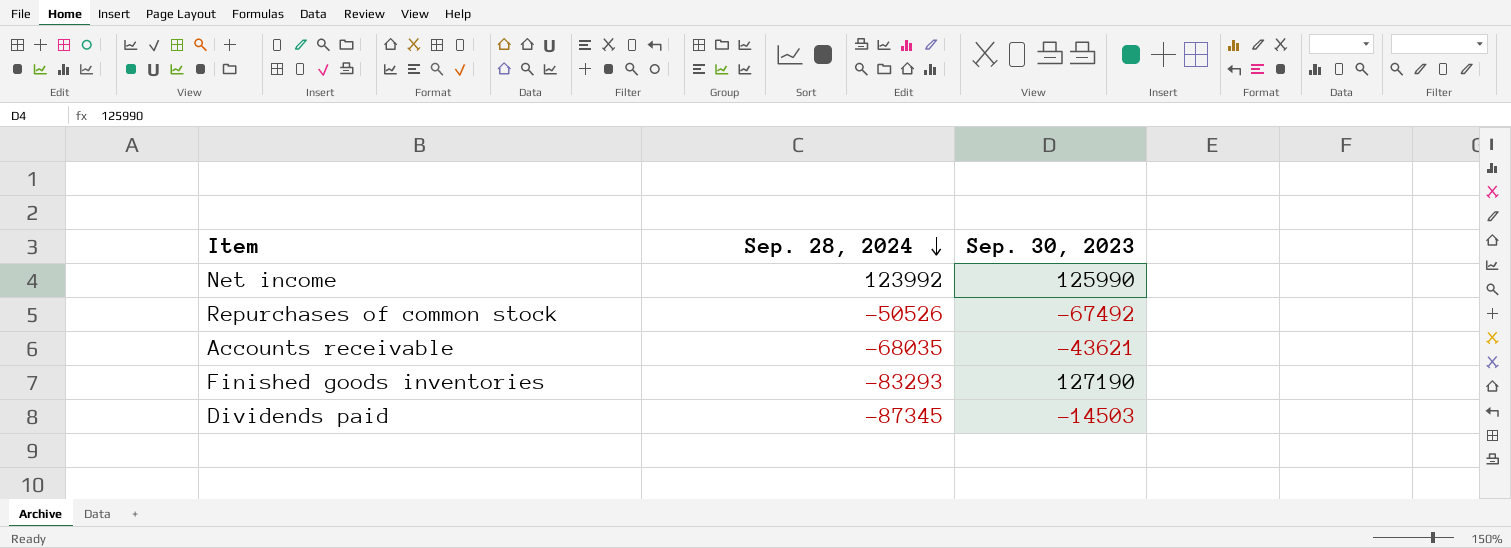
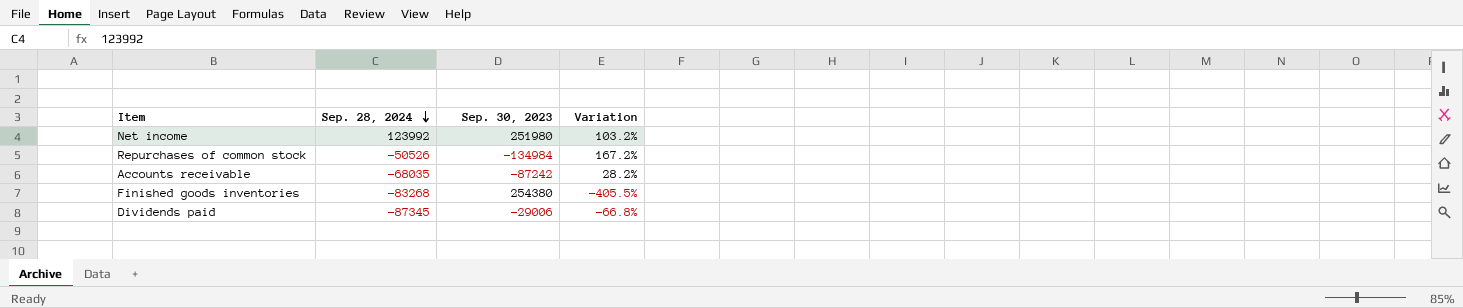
column Variation | formula: none -> ([Sep. 30, 2023] - [Sep. 28, 2024]) / [Sep. 28, 2024]
Net income | Sep. 30, 2023: 125990 -> 251980
Repurchases of common stock | Sep. 30, 2023: -67492 -> -134984
Accounts receivable | Sep. 30, 2023: -43621 -> -87242
Finished goods inventories | Sep. 28, 2024: -83293 -> -83268
Finished goods inventories | Sep. 30, 2023: 127190 -> 254380
Dividends paid | Sep. 30, 2023: -14503 -> -29006

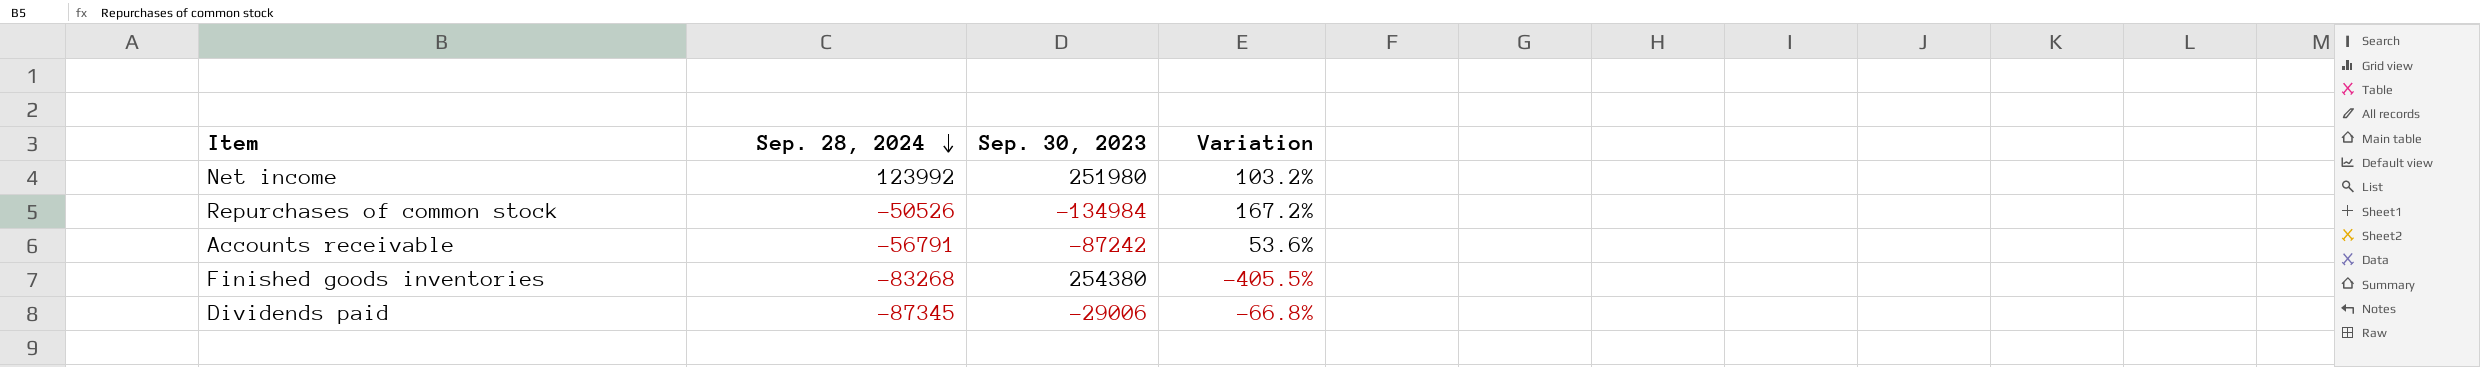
Accounts receivable | Sep. 28, 2024: -68035 -> -56791
Accounts receivable | Variation: 28.2% -> 53.6%

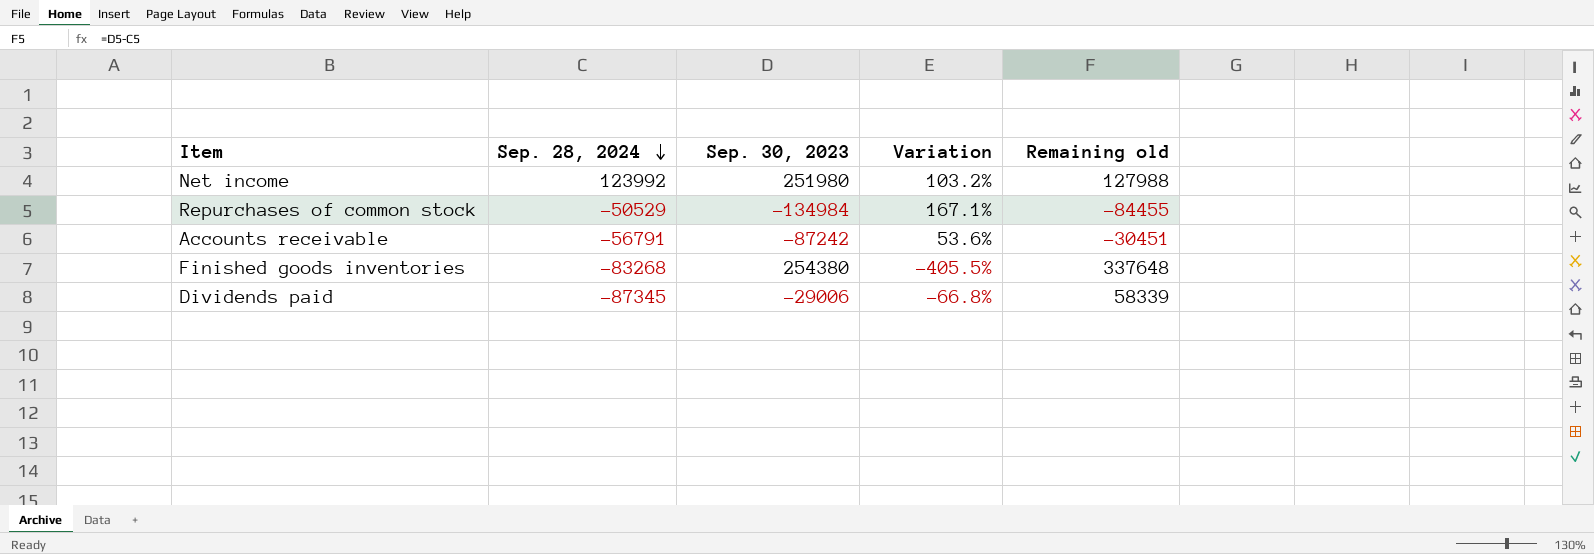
column Remaining old | formula: none -> [Sep. 30, 2023] - [Sep. 28, 2024]
Repurchases of common stock | Sep. 28, 2024: -50526 -> -50529
Repurchases of common stock | Variation: 167.2% -> 167.1%

